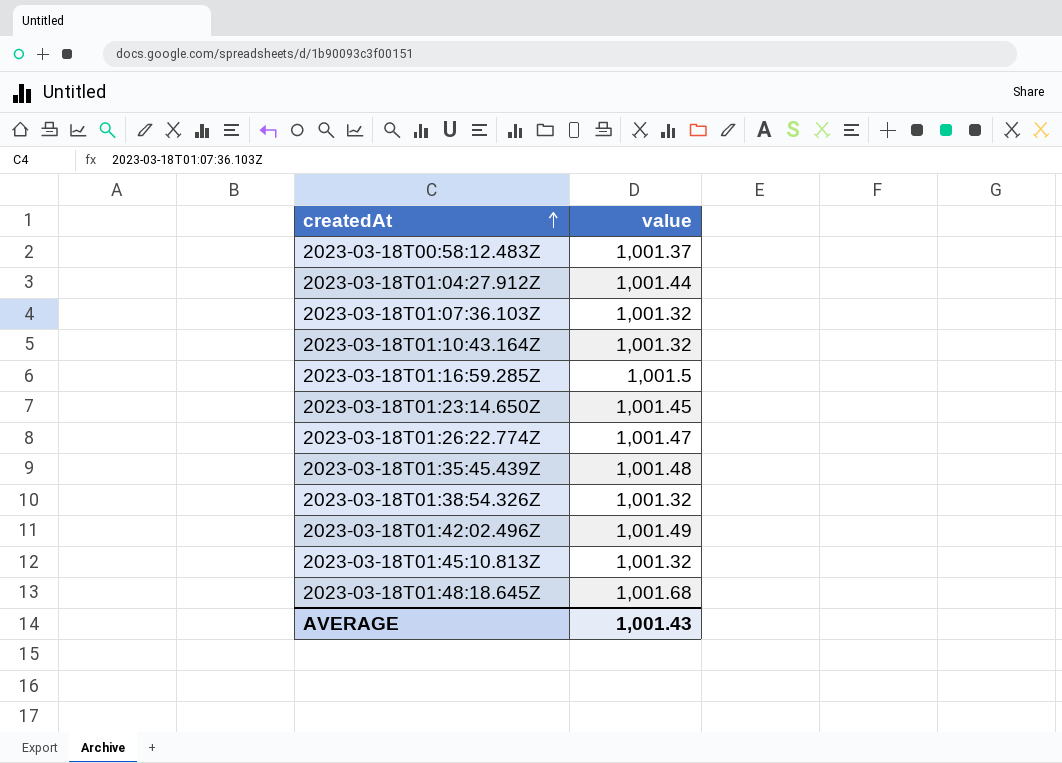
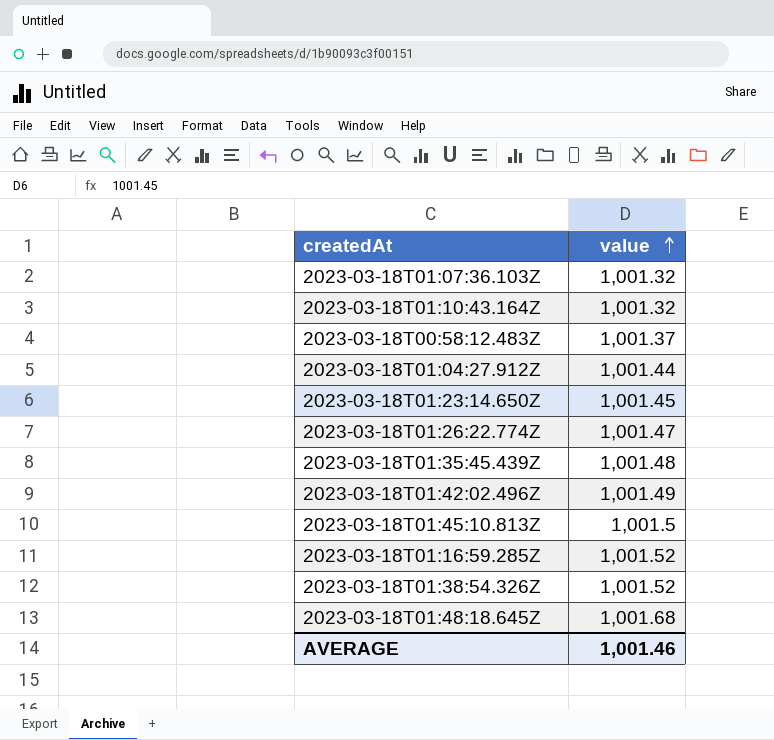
row order: createdAt ascending -> value ascending
2023-03-18T01:45:10.813Z | value: 1,001.32 -> 1,001.5
2023-03-18T01:16:59.285Z | value: 1,001.5 -> 1,001.52
2023-03-18T01:38:54.326Z | value: 1,001.32 -> 1,001.52
AVERAGE | value: 1,001.43 -> 1,001.46

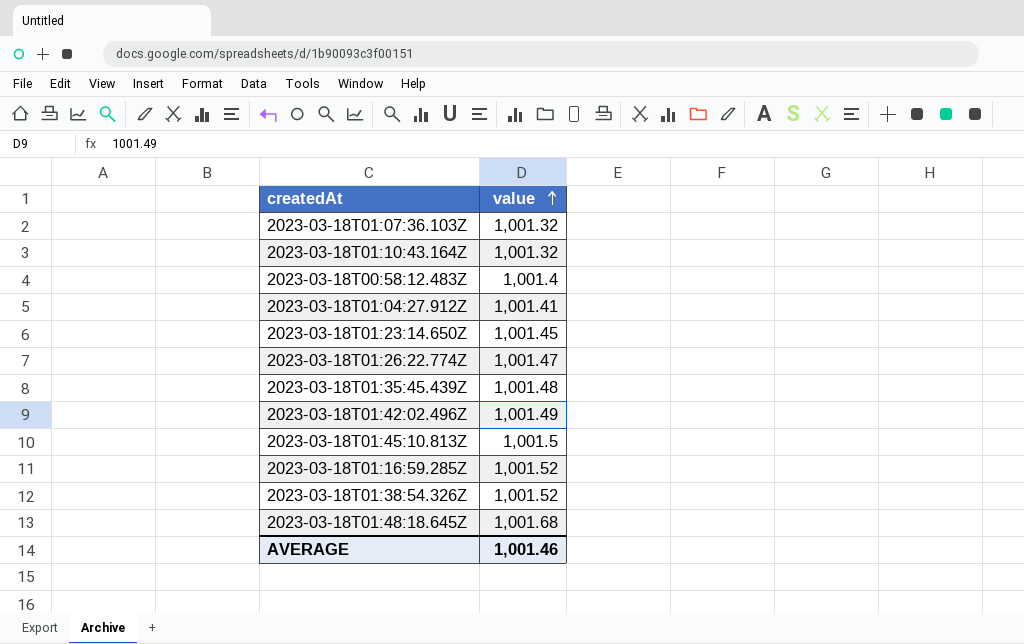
2023-03-18T00:58:12.483Z | value: 1,001.37 -> 1,001.4
2023-03-18T01:04:27.912Z | value: 1,001.44 -> 1,001.41

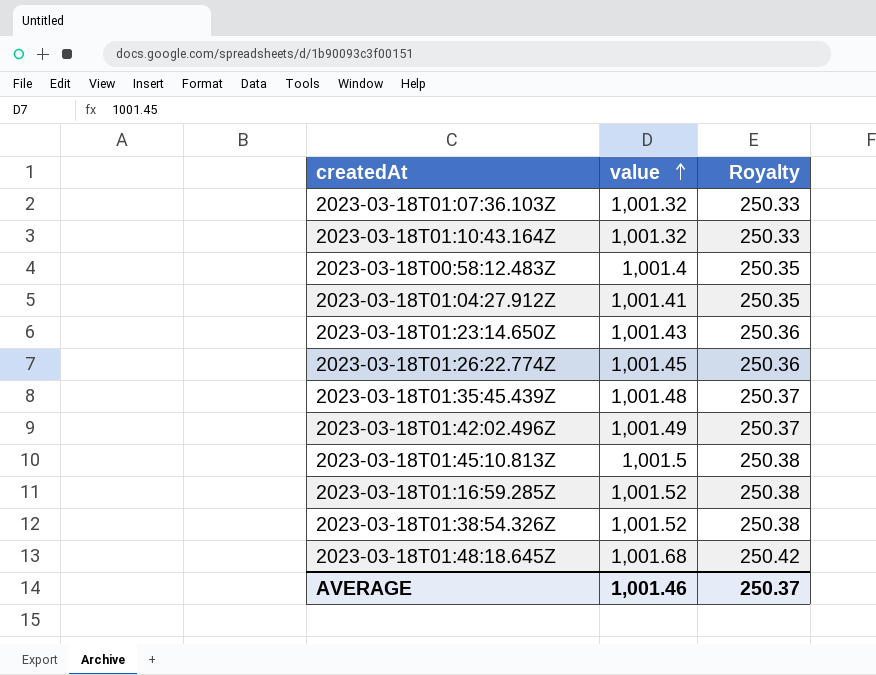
column Royalty | formula: none -> [value] * 0.25
2023-03-18T01:23:14.650Z | value: 1,001.45 -> 1,001.43
2023-03-18T01:26:22.774Z | value: 1,001.47 -> 1,001.45

